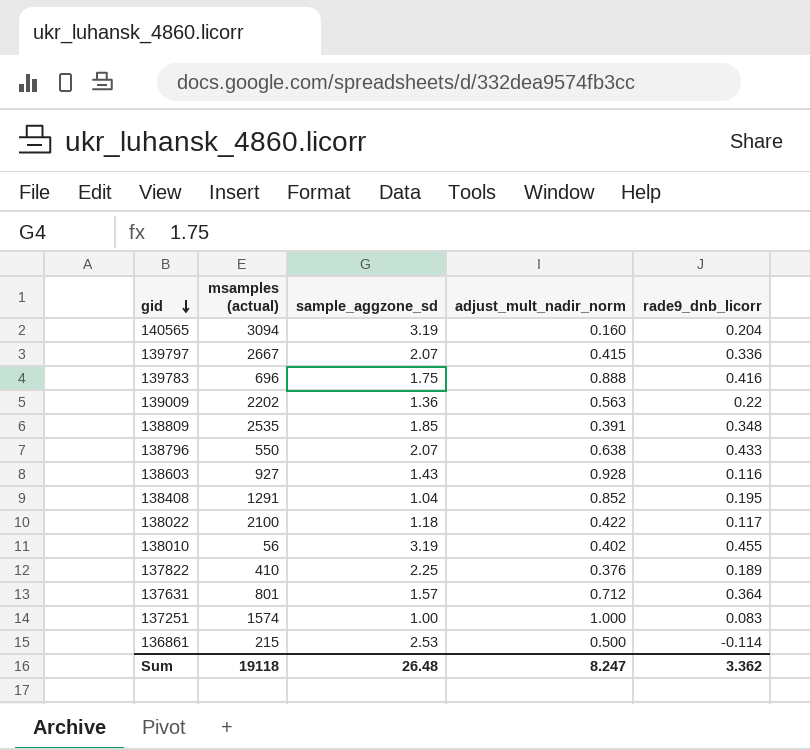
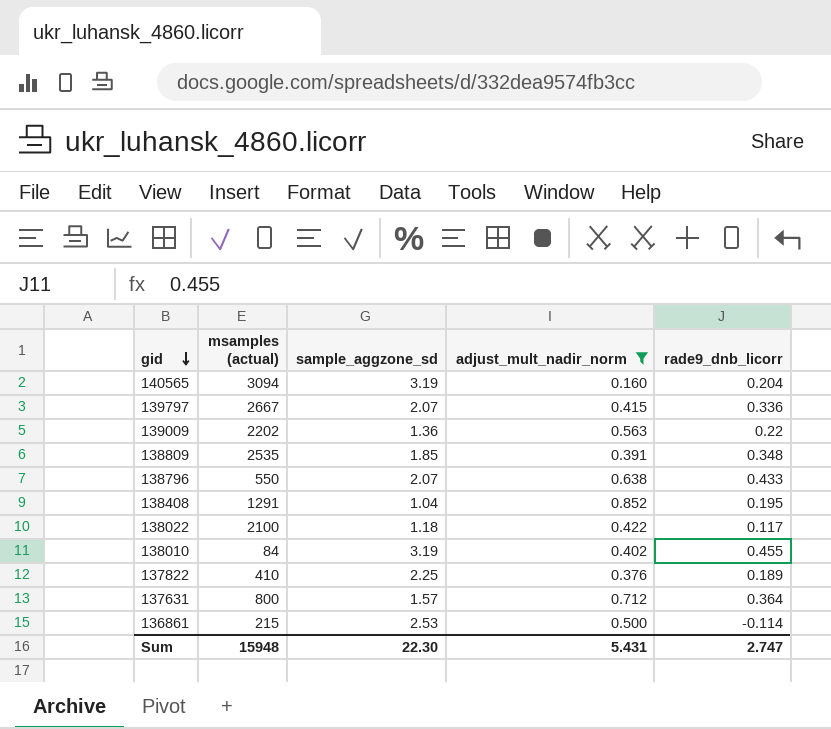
filter: none -> adjust_mult_nadir_norm <= 0.852
138010 | msamples (actual): 56 -> 84
137631 | msamples (actual): 801 -> 800
Sum | msamples (actual): 19118 -> 15948
Sum | sample_aggzone_sd: 26.48 -> 22.30
Sum | adjust_mult_nadir_norm: 8.247 -> 5.431
Sum | rade9_dnb_licorr: 3.362 -> 2.747

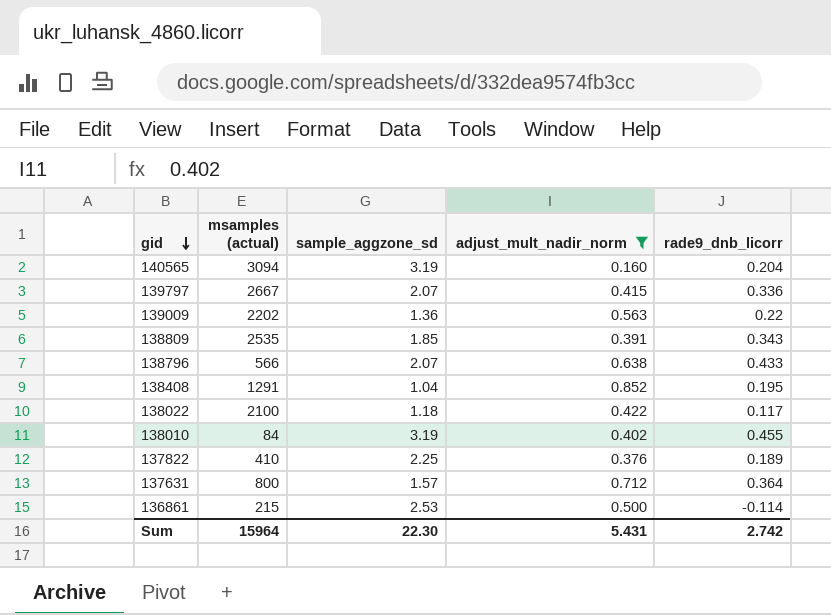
138809 | rade9_dnb_licorr: 0.348 -> 0.343
138796 | msamples (actual): 550 -> 566
Sum | msamples (actual): 15948 -> 15964
Sum | rade9_dnb_licorr: 2.747 -> 2.742

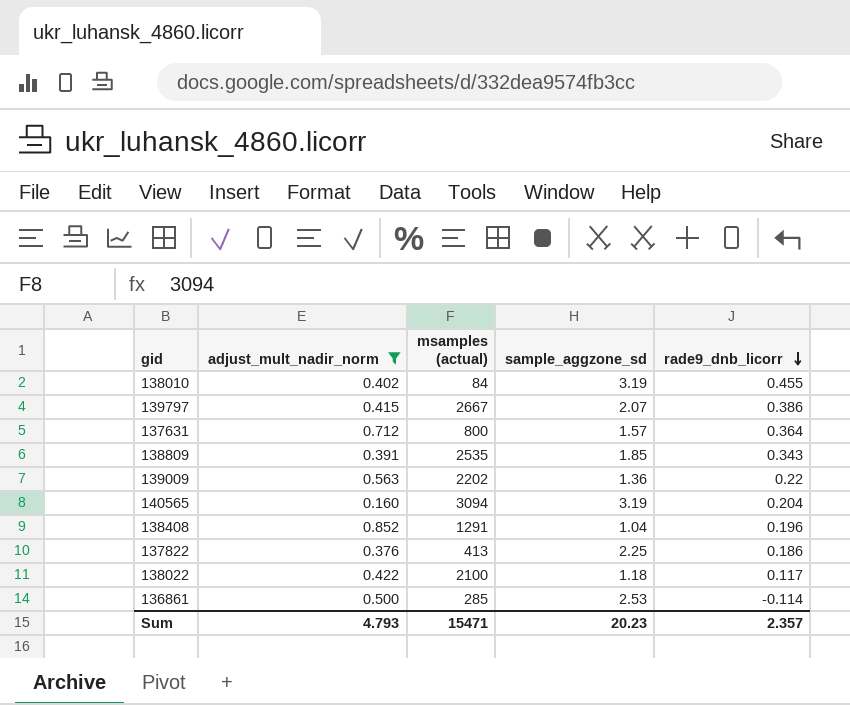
row order: gid descending -> rade9_dnb_licorr descending
column adjust_mult_nadir_norm | position: 4 -> 2
row 138796: 566 | 2.07 | 0.638 | 0.433 -> none
139797 | rade9_dnb_licorr: 0.336 -> 0.386
138408 | rade9_dnb_licorr: 0.195 -> 0.196
137822 | msamples (actual): 410 -> 413
137822 | rade9_dnb_licorr: 0.189 -> 0.186
136861 | msamples (actual): 215 -> 285
Sum | adjust_mult_nadir_norm: 5.431 -> 4.793
Sum | msamples (actual): 15964 -> 15471
Sum | sample_aggzone_sd: 22.30 -> 20.23
Sum | rade9_dnb_licorr: 2.742 -> 2.357

